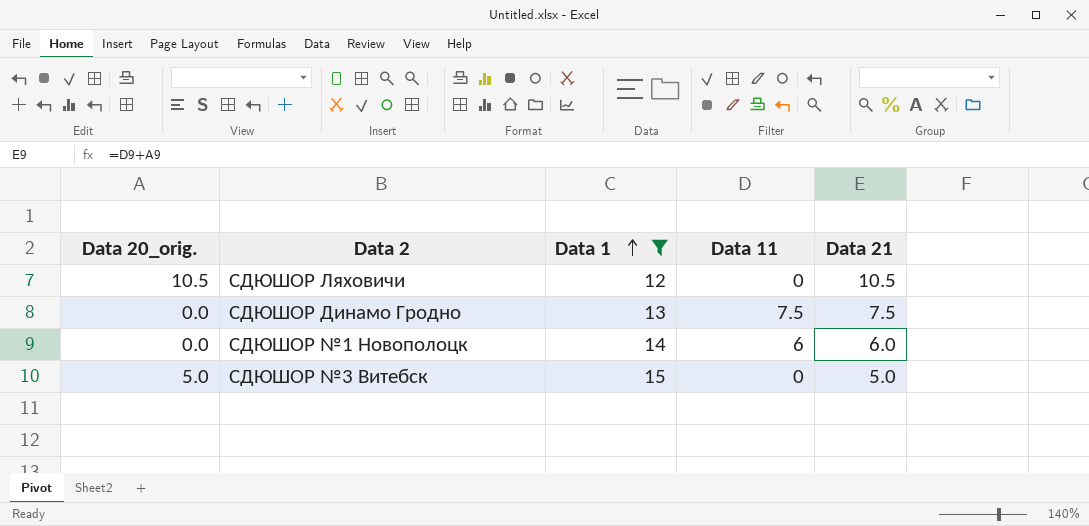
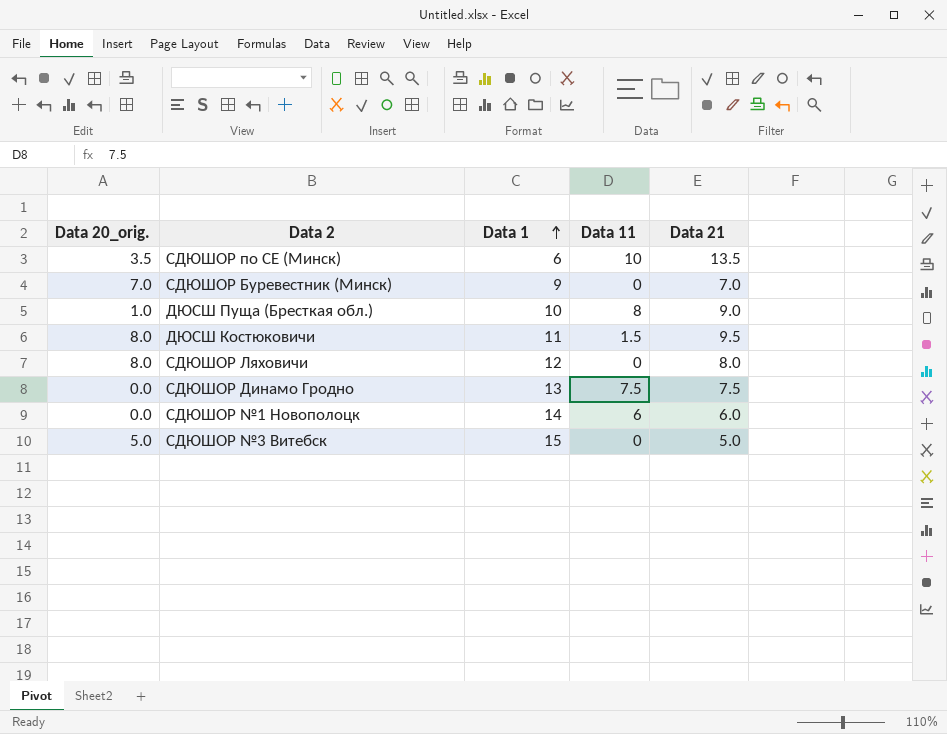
filter: Data 1 >= 12 -> none
СДЮШОР Ляховичи | Data 20_orig.: 10.5 -> 8.0
СДЮШОР Ляховичи | Data 21: 10.5 -> 8.0

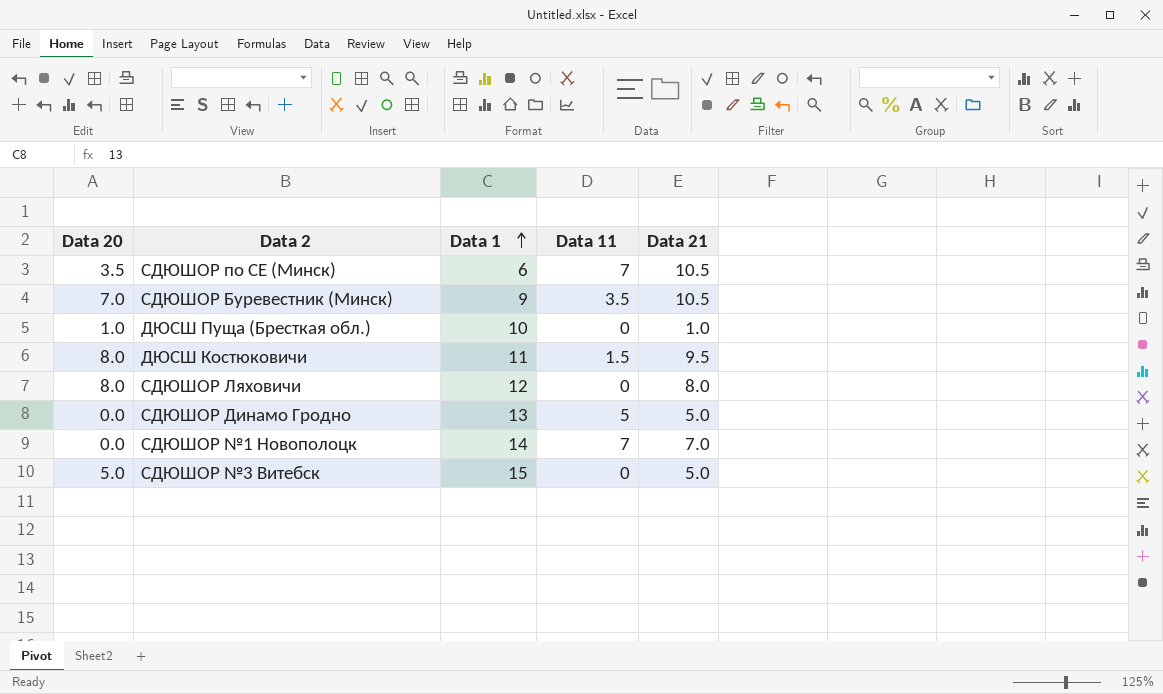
column name: Data 20_orig. -> Data 20
СДЮШОР по СЕ (Минск) | Data 11: 10 -> 7
СДЮШОР по СЕ (Минск) | Data 21: 13.5 -> 10.5
СДЮШОР Буревестник (Минск) | Data 11: 0 -> 3.5
СДЮШОР Буревестник (Минск) | Data 21: 7.0 -> 10.5
ДЮСШ Пуща (Бресткая обл.) | Data 11: 8 -> 0
ДЮСШ Пуща (Бресткая обл.) | Data 21: 9.0 -> 1.0
СДЮШОР Динамо Гродно | Data 11: 7.5 -> 5
СДЮШОР Динамо Гродно | Data 21: 7.5 -> 5.0
СДЮШОР №1 Новополоцк | Data 11: 6 -> 7
СДЮШОР №1 Новополоцк | Data 21: 6.0 -> 7.0

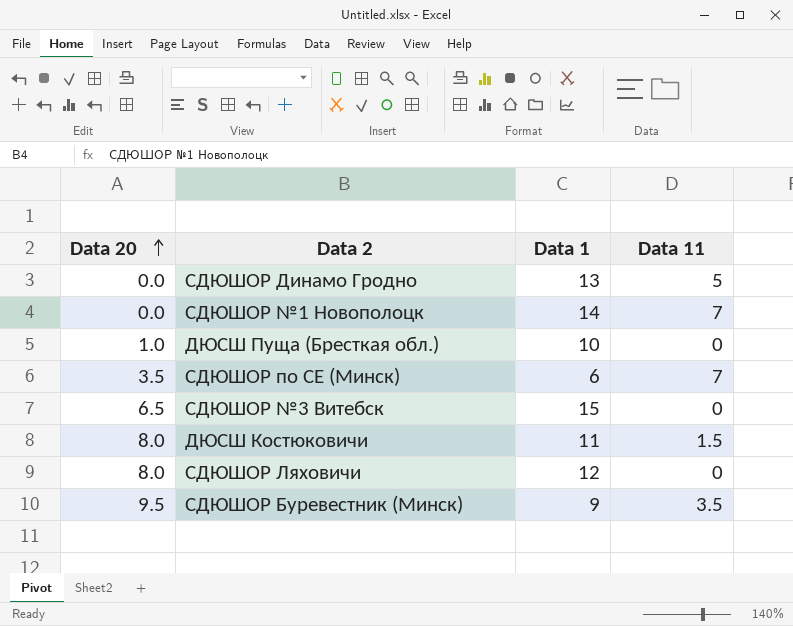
row order: Data 1 ascending -> Data 20 ascending
column Data 21 | formula: [Data 20] + [Data 11] -> none
СДЮШОР №3 Витебск | Data 20: 5.0 -> 6.5
СДЮШОР Буревестник (Минск) | Data 20: 7.0 -> 9.5

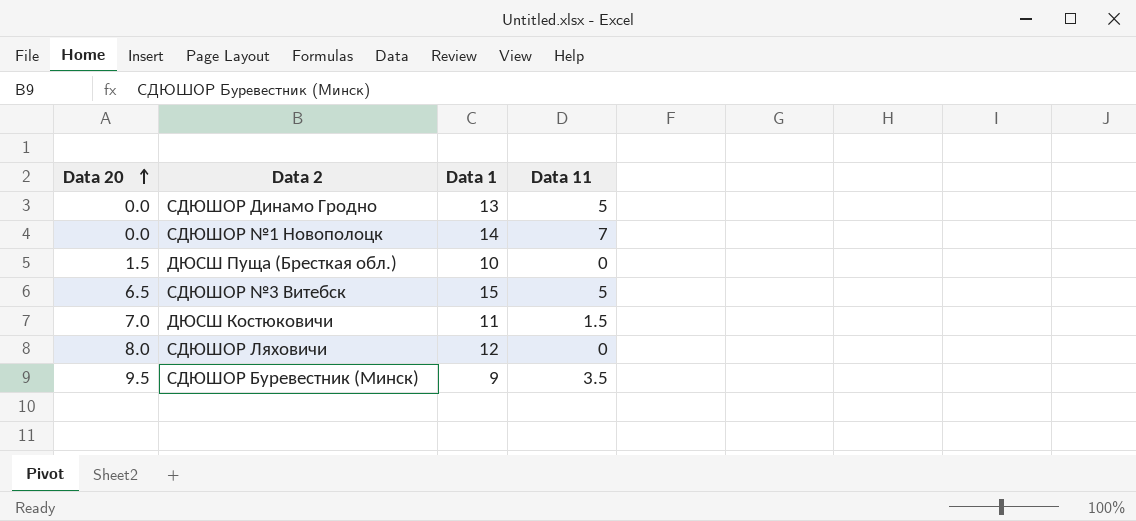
row СДЮШОР по СЕ (Минск): 3.5 | 6 | 7 -> none
ДЮСШ Пуща (Бресткая обл.) | Data 20: 1.0 -> 1.5
СДЮШОР №3 Витебск | Data 11: 0 -> 5
ДЮСШ Костюковичи | Data 20: 8.0 -> 7.0

